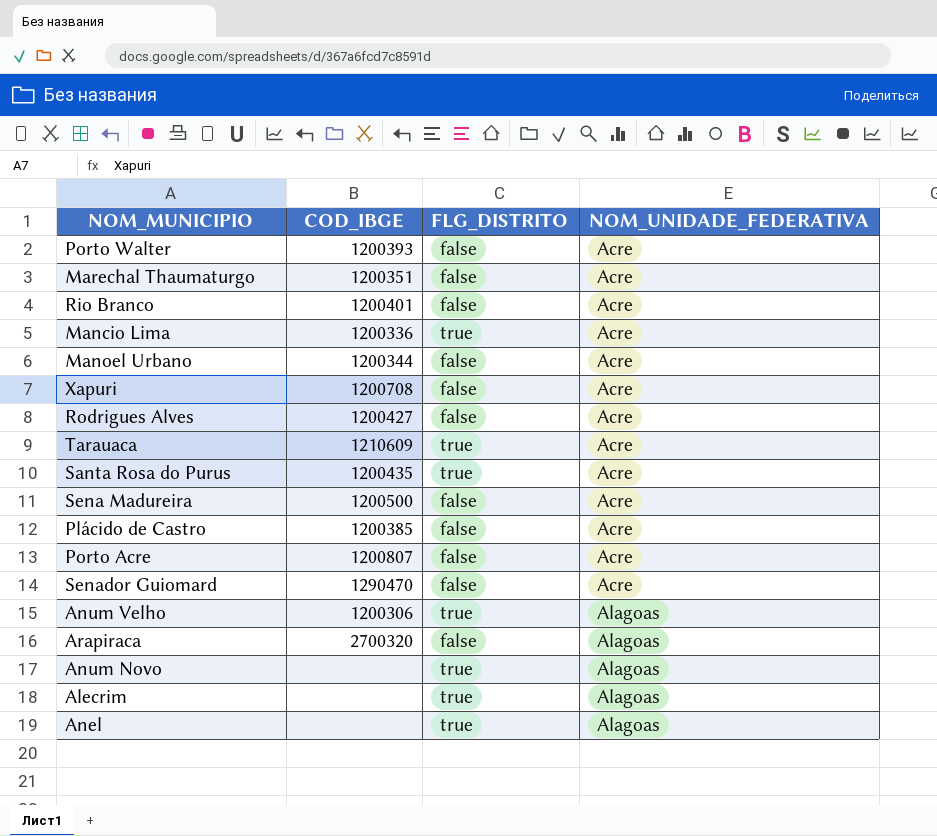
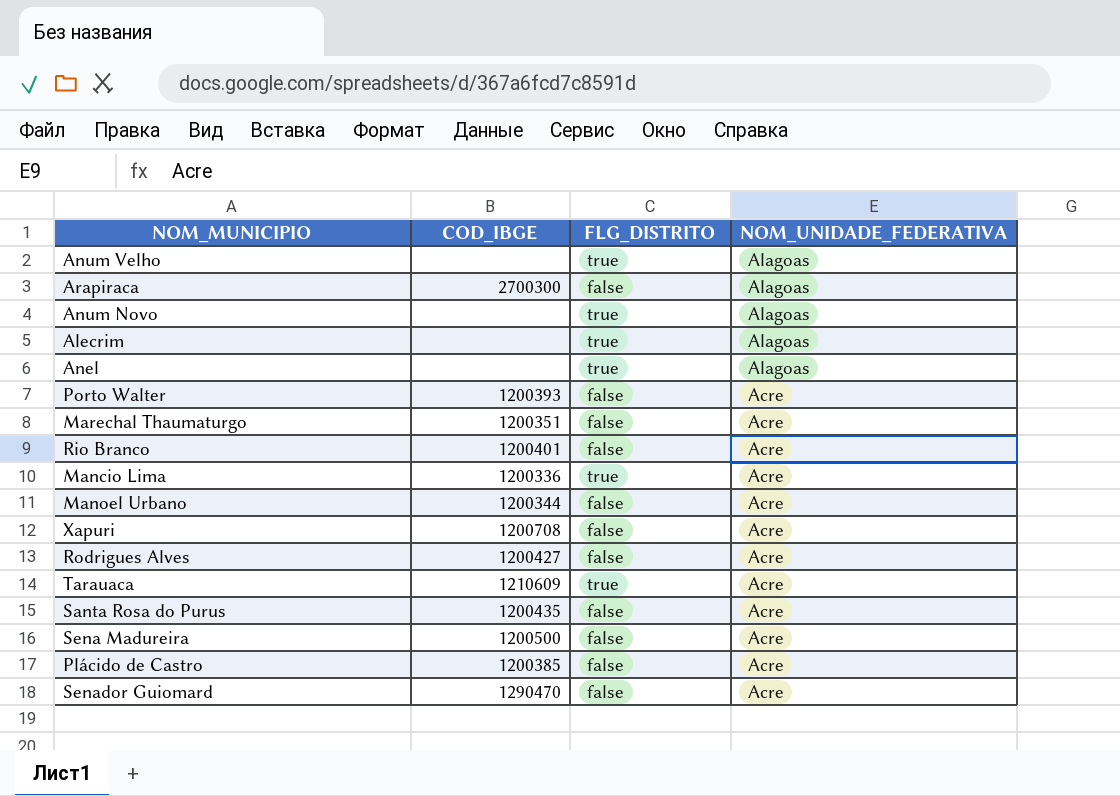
row order: NOM_UNIDADE_FEDERATIVA ascending -> NOM_UNIDADE_FEDERATIVA descending
row Porto Acre: 1200807 | false | Acre -> none
Anum Velho | COD_IBGE: 1200306 -> none
Arapiraca | COD_IBGE: 2700320 -> 2700300
Santa Rosa do Purus | FLG_DISTRITO: true -> false

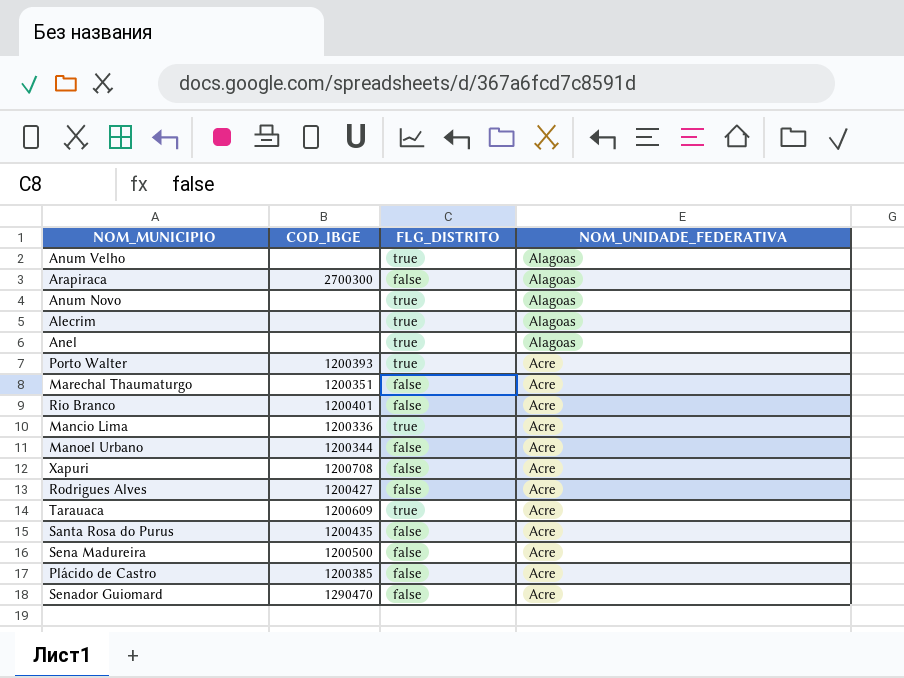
Porto Walter | FLG_DISTRITO: false -> true
Tarauaca | COD_IBGE: 1210609 -> 1200609

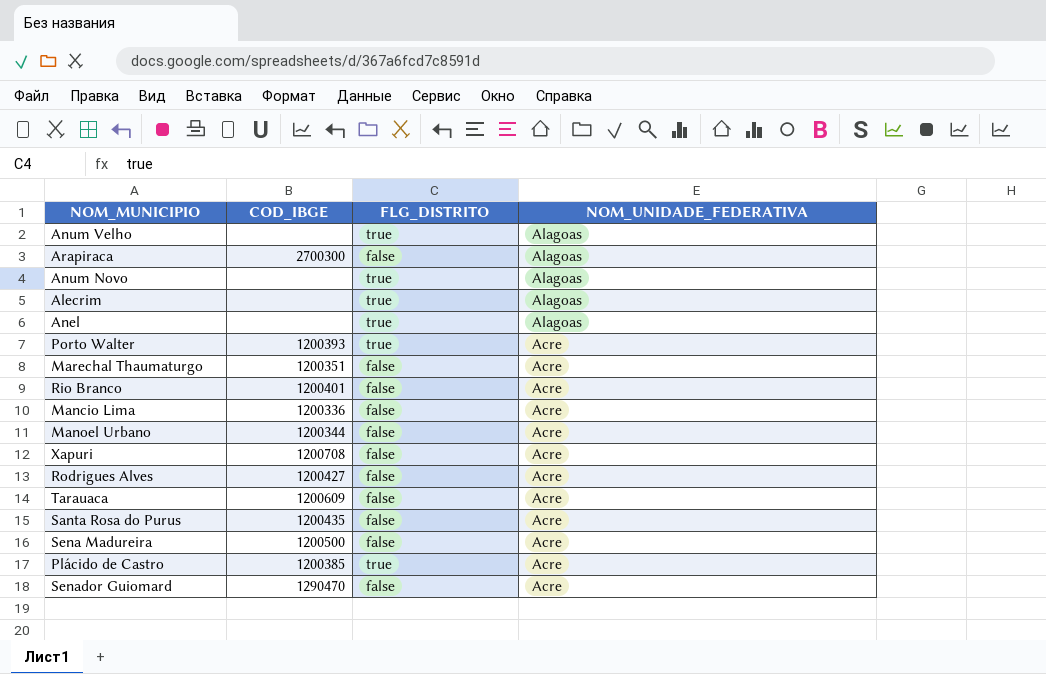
Mancio Lima | FLG_DISTRITO: true -> false
Tarauaca | FLG_DISTRITO: true -> false
Plácido de Castro | FLG_DISTRITO: false -> true

